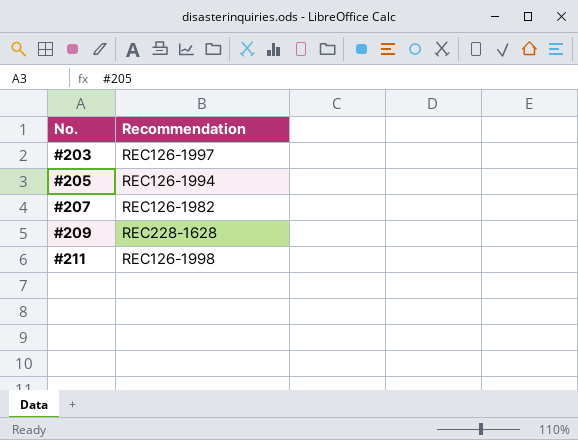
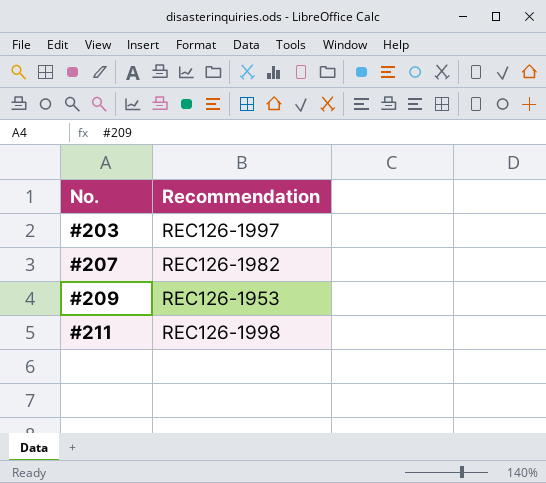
row #205: REC126-1994 -> none
#209 | Recommendation: REC228-1628 -> REC126-1953

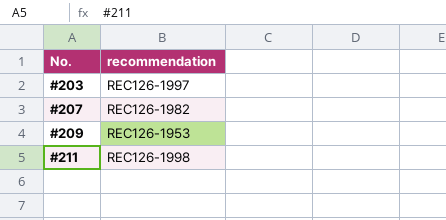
column name: Recommendation -> recommendation

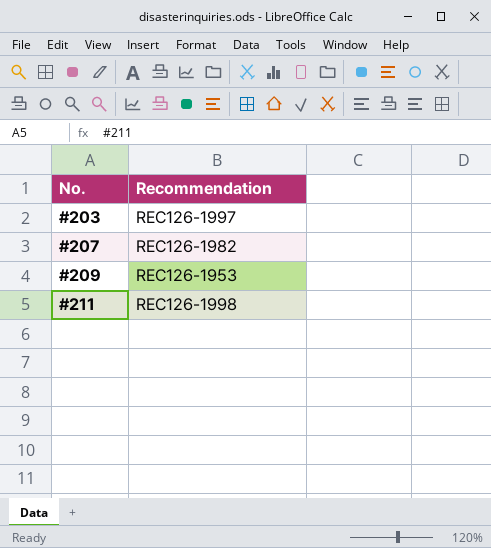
column name: recommendation -> Recommendation

